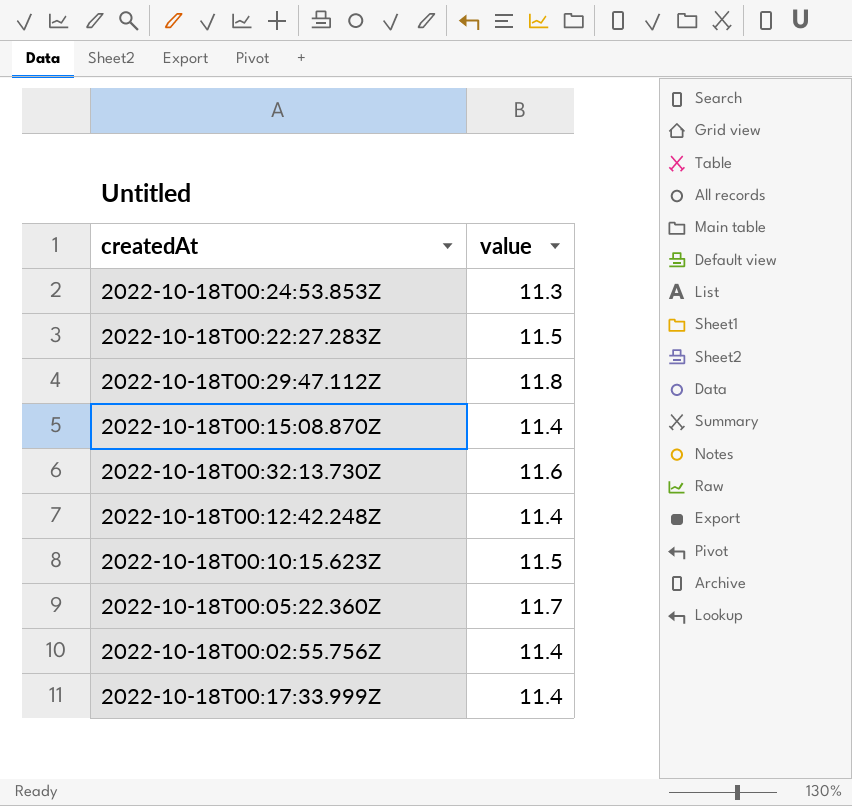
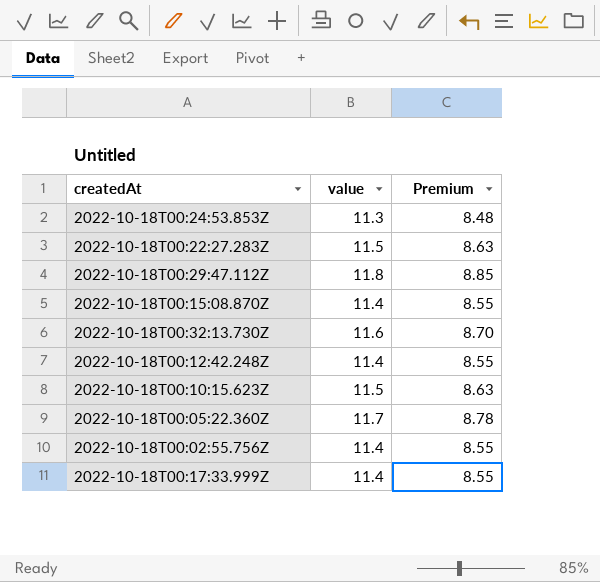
column Premium | formula: none -> [value] * 0.75

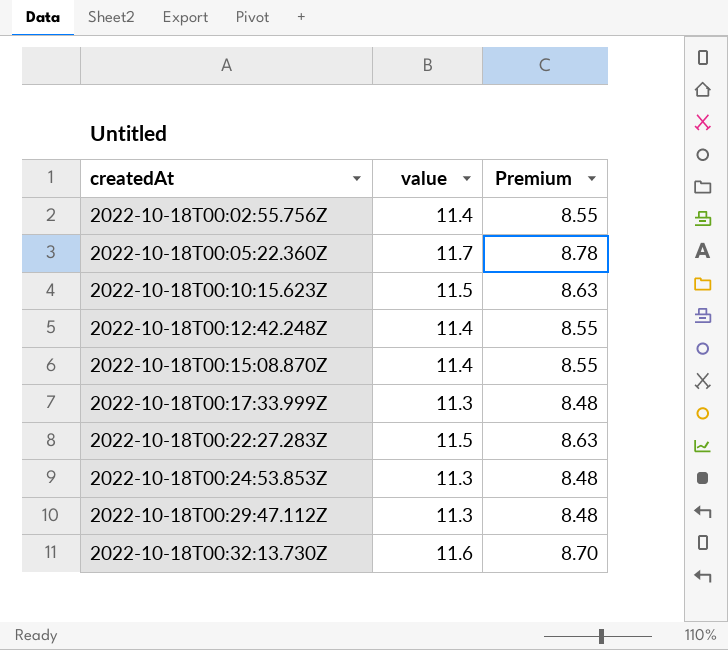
row order: none -> createdAt ascending
2022-10-18T00:17:33.999Z | value: 11.4 -> 11.3
2022-10-18T00:17:33.999Z | Premium: 8.55 -> 8.48
2022-10-18T00:29:47.112Z | value: 11.8 -> 11.3
2022-10-18T00:29:47.112Z | Premium: 8.85 -> 8.48

